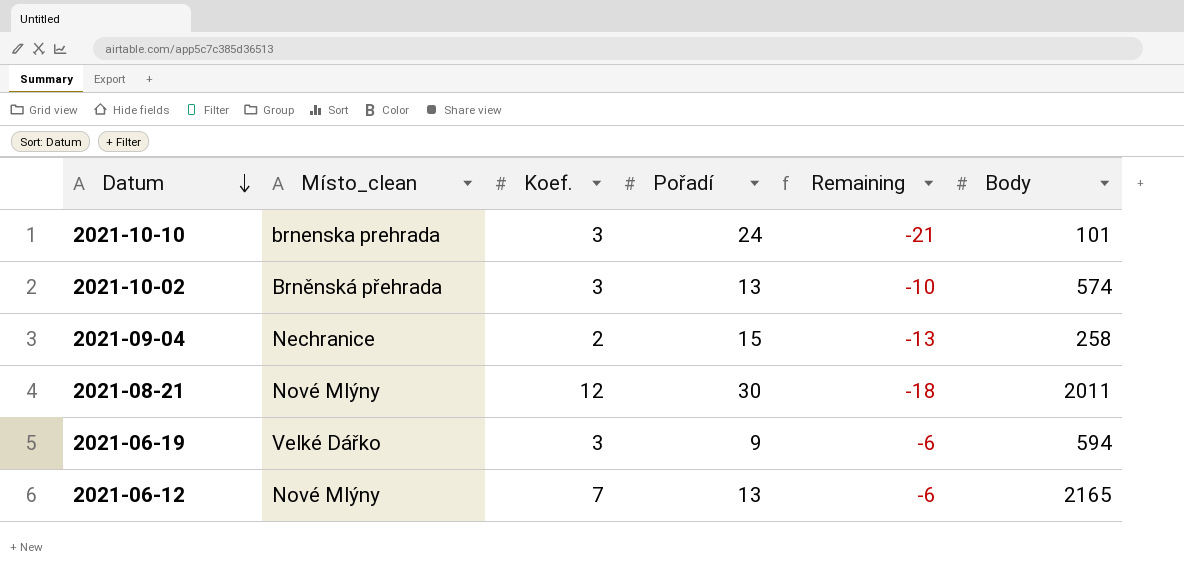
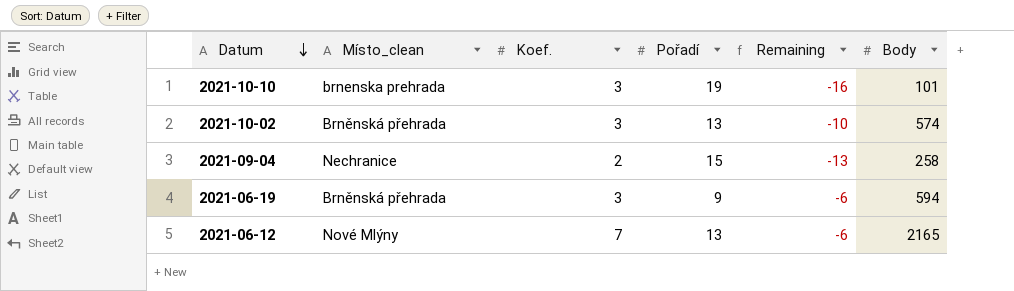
row 2021-08-21: Nové Mlýny | 12 | 30 | -18 | 2011 -> none
2021-10-10 | Pořadí: 24 -> 19
2021-10-10 | Remaining: -21 -> -16
2021-06-19 | Místo_clean: Velké Dářko -> Brněnská přehrada

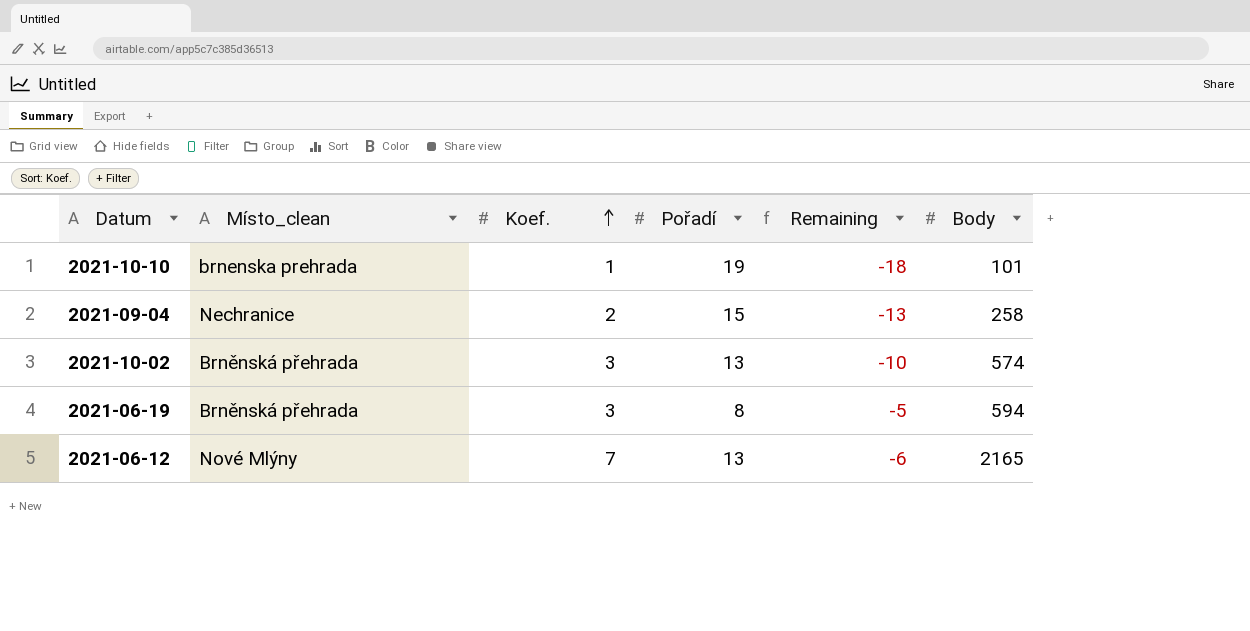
row order: Datum descending -> Koef. ascending
2021-10-10 | Koef.: 3 -> 1
2021-10-10 | Remaining: -16 -> -18
2021-06-19 | Pořadí: 9 -> 8
2021-06-19 | Remaining: -6 -> -5

